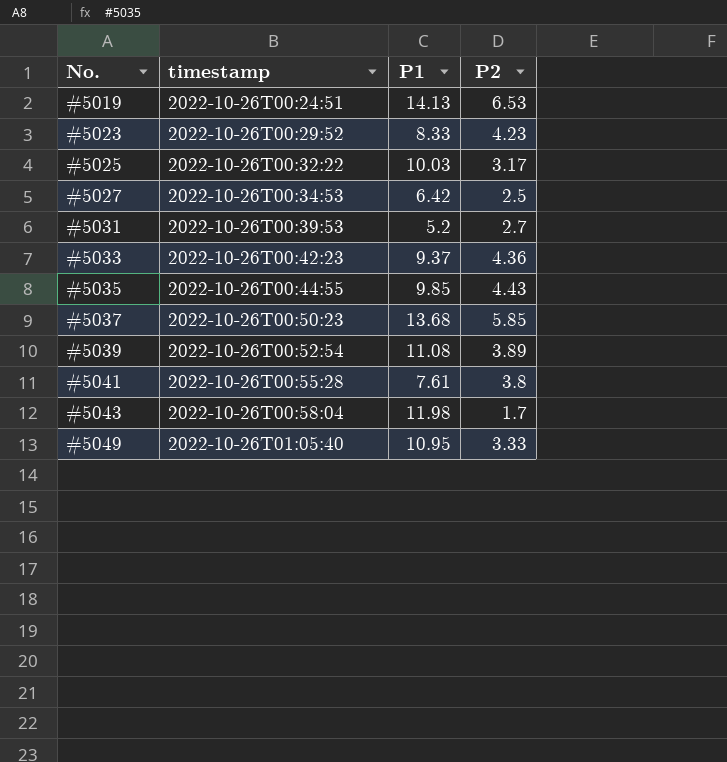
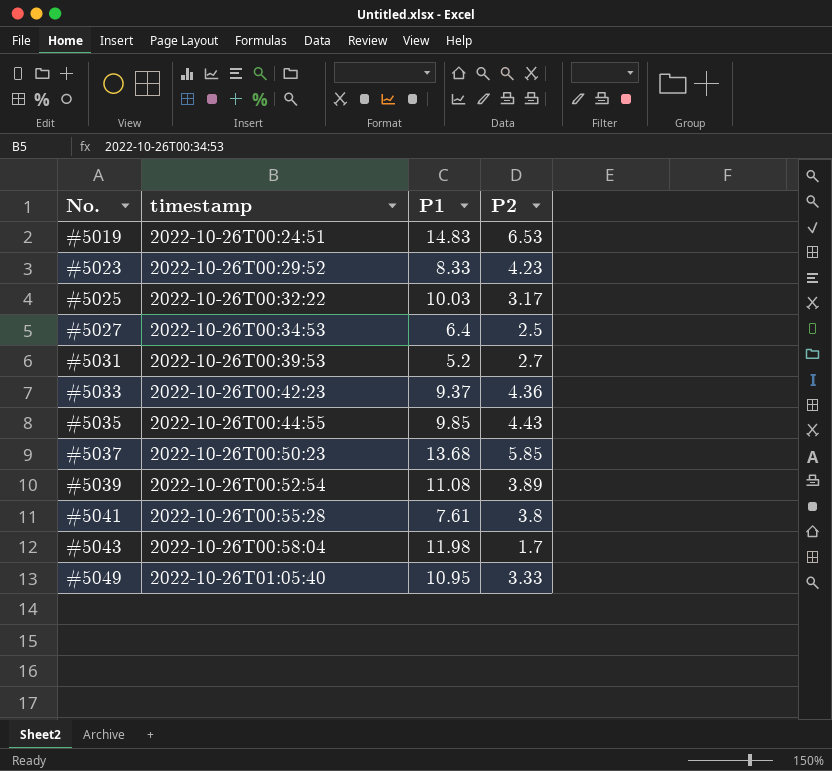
#5019 | P1: 14.13 -> 14.83
#5027 | P1: 6.42 -> 6.4

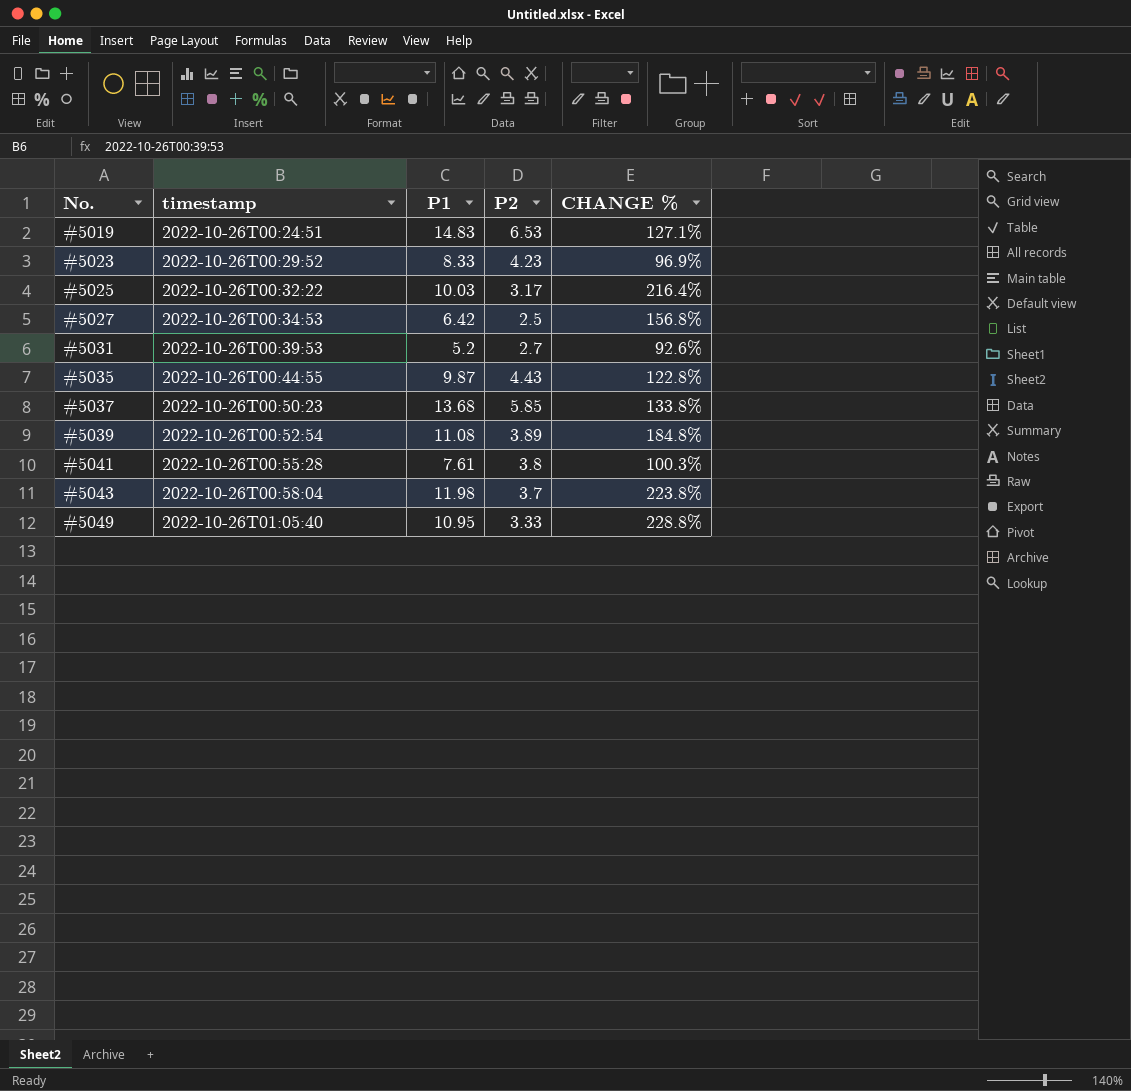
column CHANGE % | formula: none -> ([P1] - [P2]) / [P2]
row #5033: 2022-10-26T00:42:23 | 9.37 | 4.36 -> none
#5027 | P1: 6.4 -> 6.42
#5035 | P1: 9.85 -> 9.87
#5043 | P2: 1.7 -> 3.7

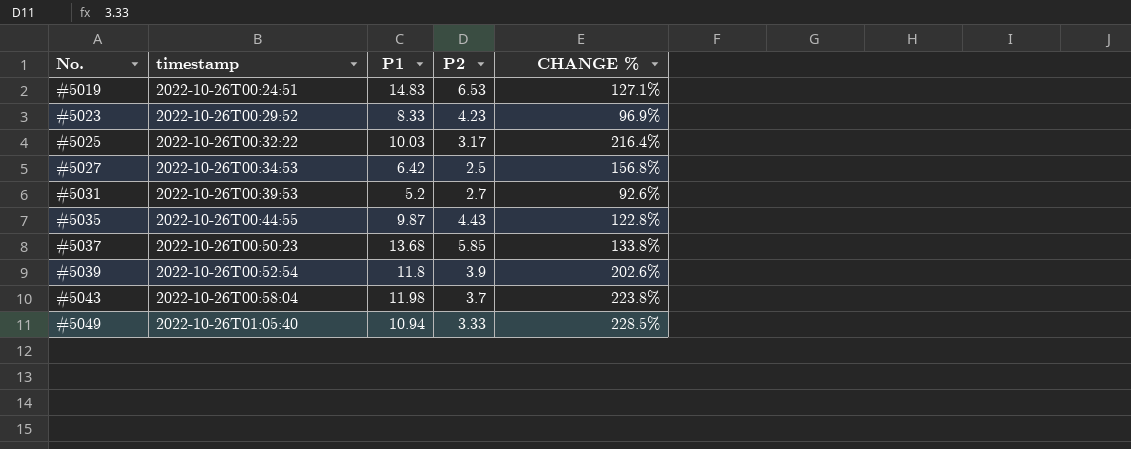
row #5041: 2022-10-26T00:55:28 | 7.61 | 3.8 | 100.3% -> none
#5039 | P1: 11.08 -> 11.8
#5039 | P2: 3.89 -> 3.9
#5039 | CHANGE %: 184.8% -> 202.6%
#5049 | P1: 10.95 -> 10.94
#5049 | CHANGE %: 228.8% -> 228.5%

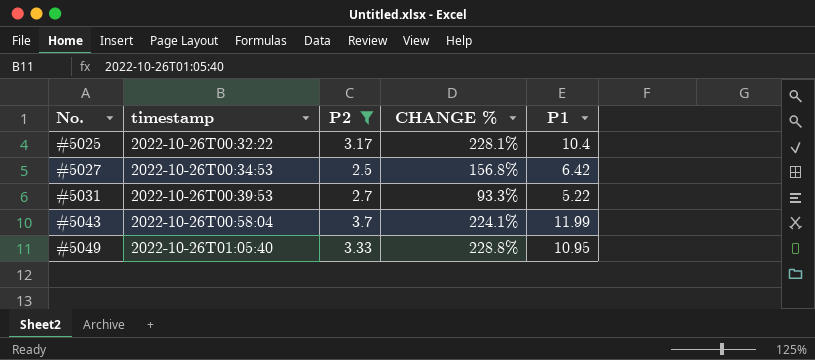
filter: none -> P2 <= 3.7
column P1 | position: 3 -> 5
#5025 | CHANGE %: 216.4% -> 228.1%
#5025 | P1: 10.03 -> 10.4
#5031 | CHANGE %: 92.6% -> 93.3%
#5031 | P1: 5.2 -> 5.22
#5043 | CHANGE %: 223.8% -> 224.1%
#5043 | P1: 11.98 -> 11.99
#5049 | CHANGE %: 228.5% -> 228.8%
#5049 | P1: 10.94 -> 10.95

